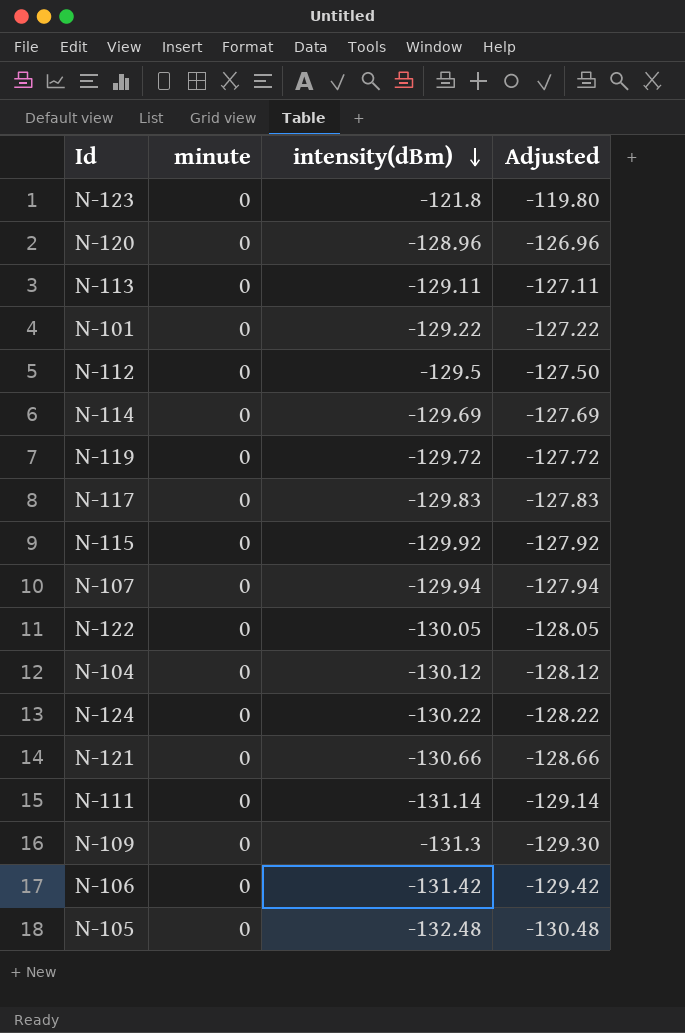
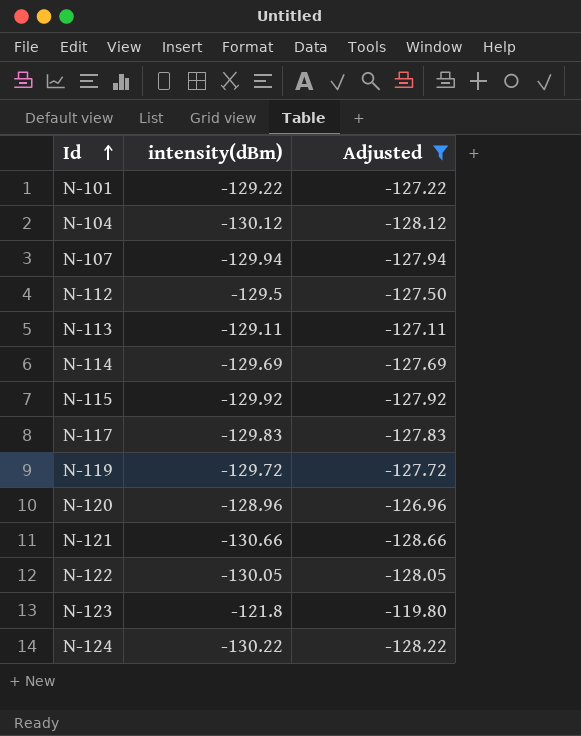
filter: none -> Adjusted >= -128.66
row order: intensity(dBm) descending -> Id ascending
column minute | position: 2 -> none

